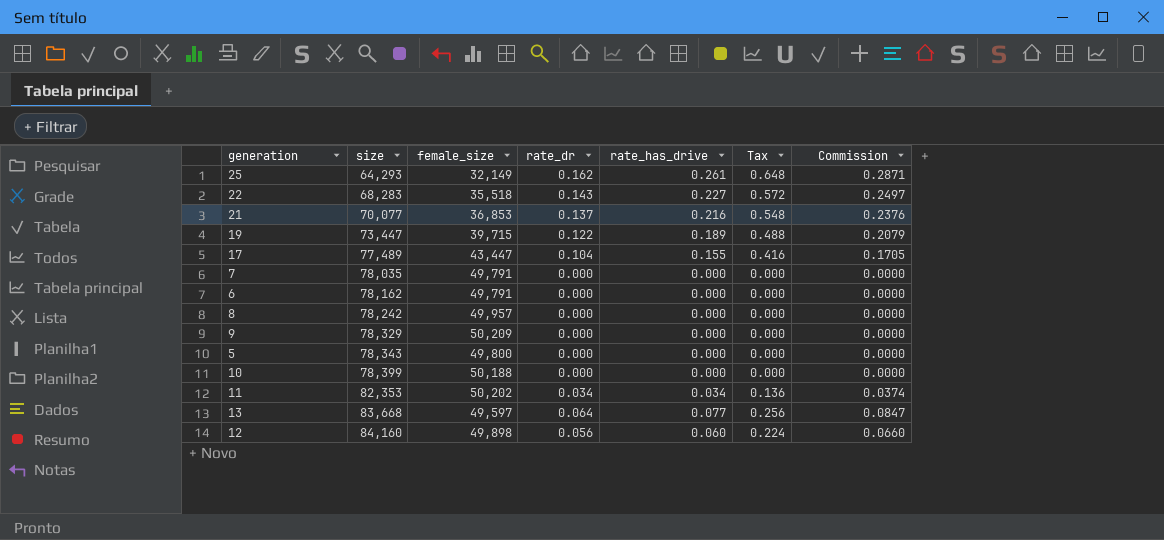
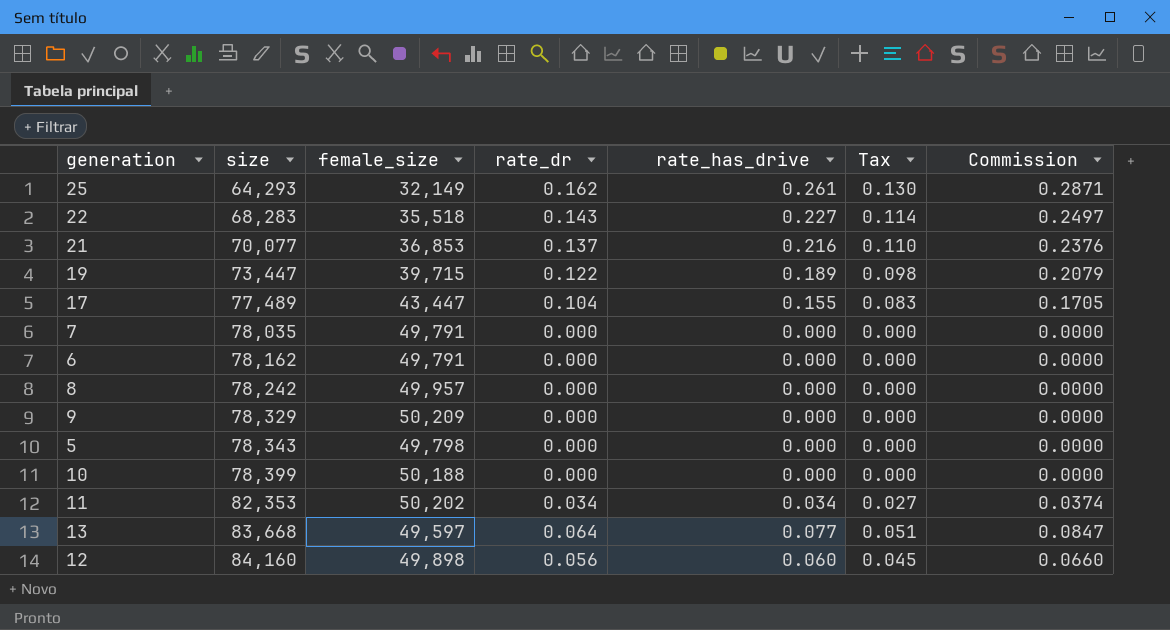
column Tax | formula: [rate_dr] * 4 -> [rate_dr] * 0.8
5 | female_size: 49,800 -> 49,798

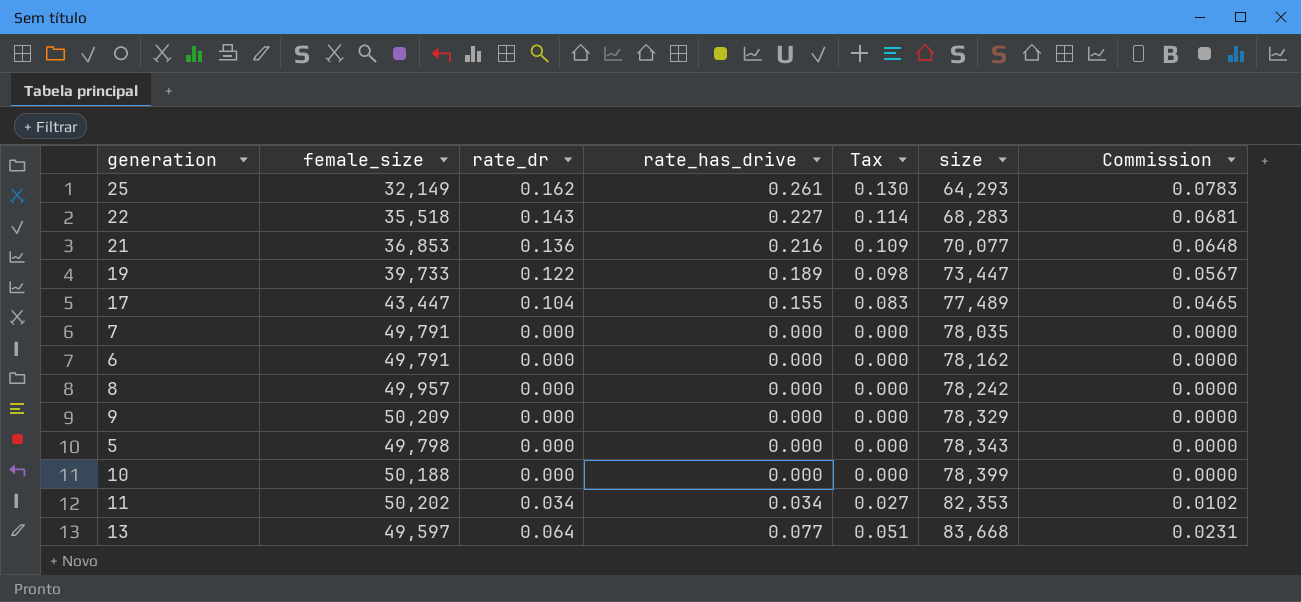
column size | position: 2 -> 6
column Commission | formula: [rate_has_drive] * 1.1 -> [rate_has_drive] * 0.3
row 12: 84,160 | 49,898 | 0.056 | 0.060 | 0.045 | 0.0660 -> none
21 | rate_dr: 0.137 -> 0.136
21 | Tax: 0.110 -> 0.109
19 | female_size: 39,715 -> 39,733

